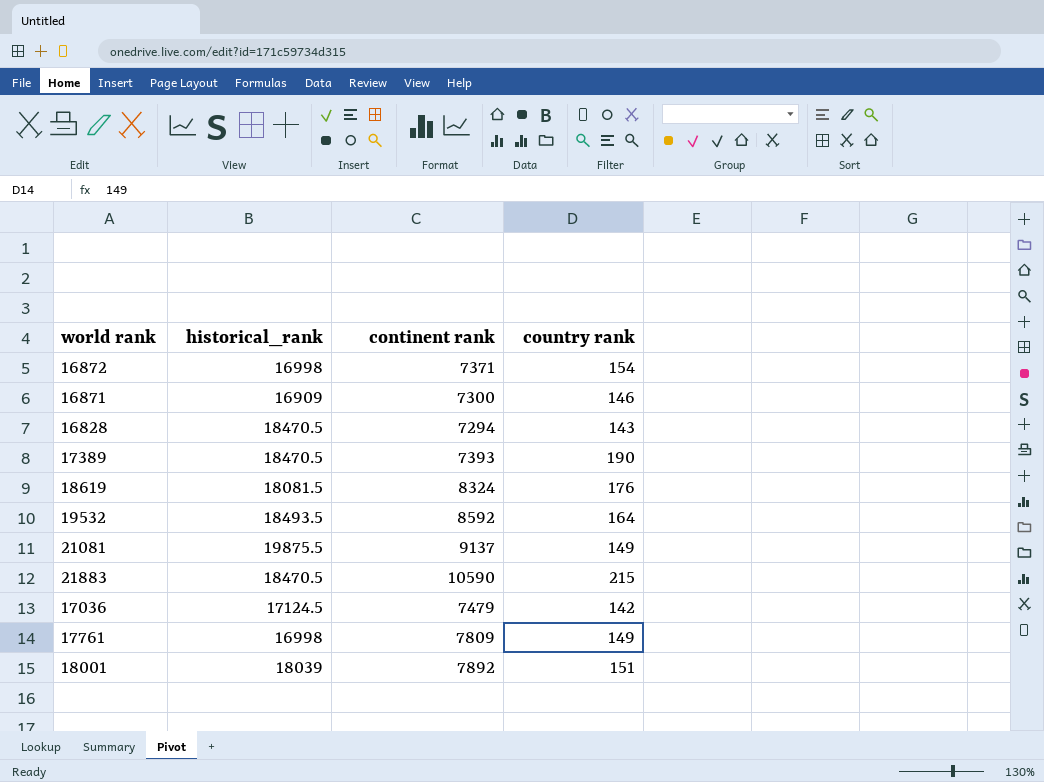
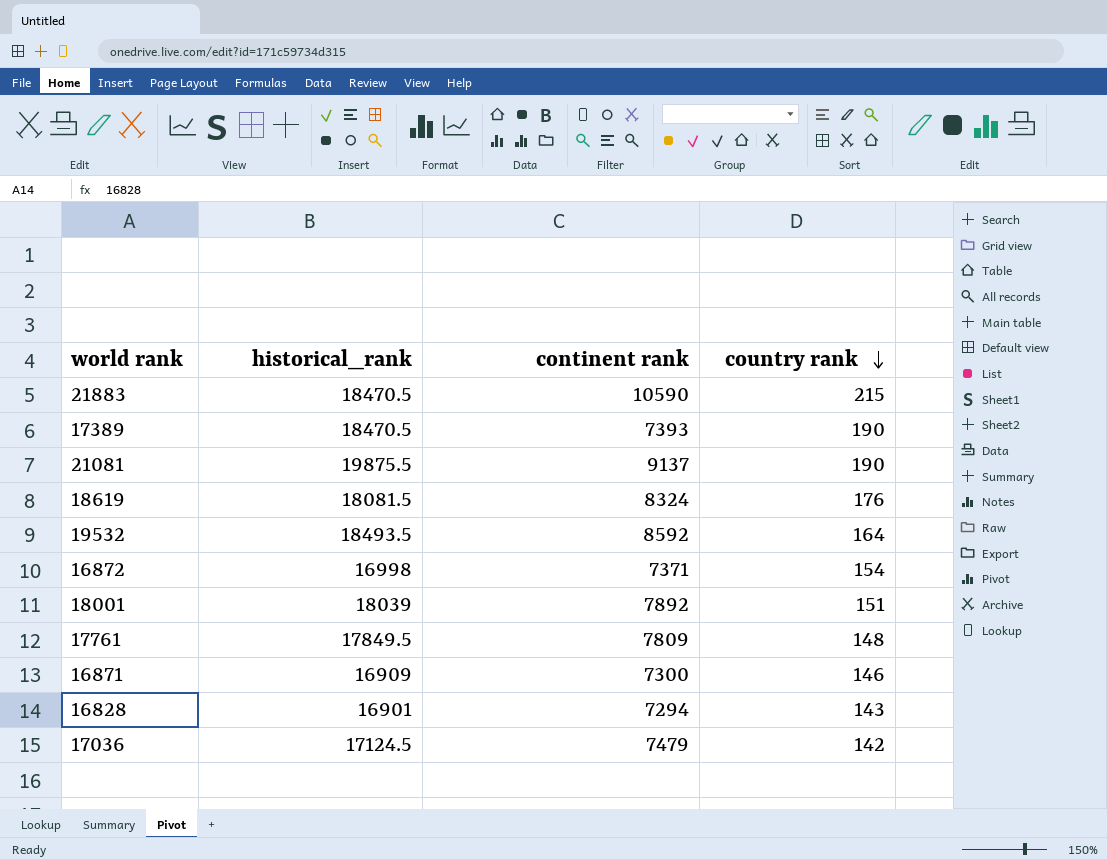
row order: none -> country rank descending
21081 | country rank: 149 -> 190
17761 | historical_rank: 16998 -> 17849.5
17761 | country rank: 149 -> 148
16828 | historical_rank: 18470.5 -> 16901

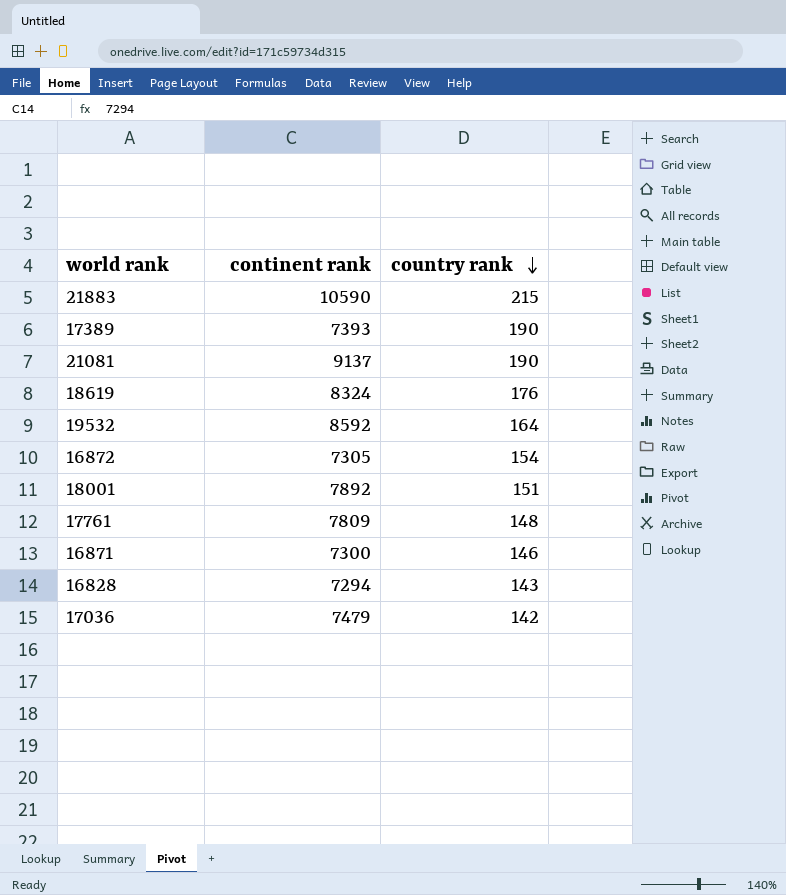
column historical_rank | position: 2 -> none
16872 | continent rank: 7371 -> 7305

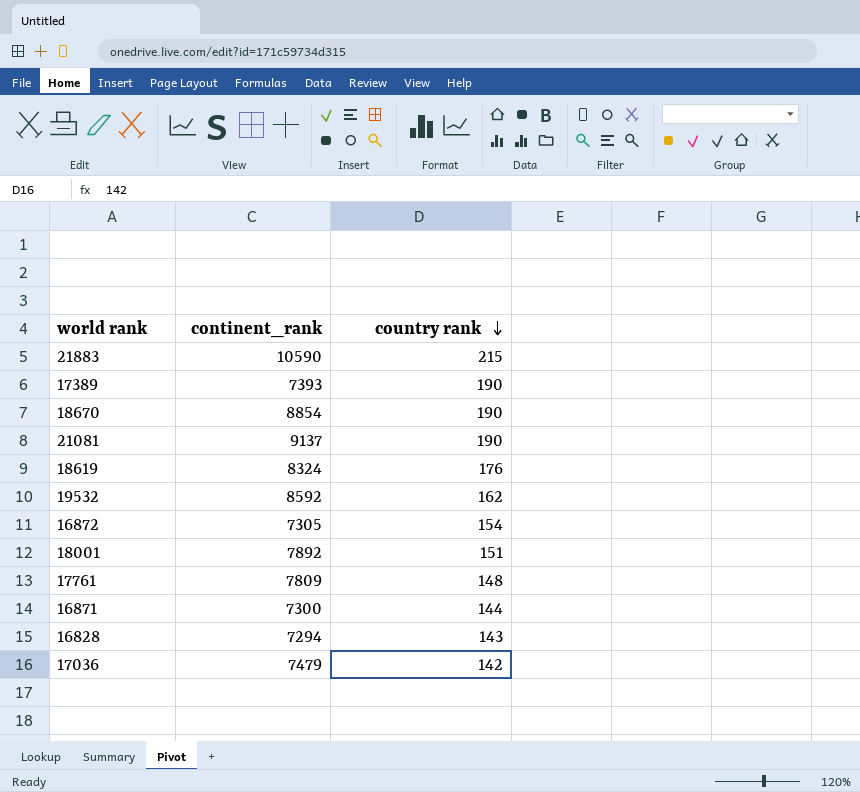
column name: continent rank -> continent_rank
row 18670: none -> 8854 | 190
19532 | country rank: 164 -> 162
16871 | country rank: 146 -> 144

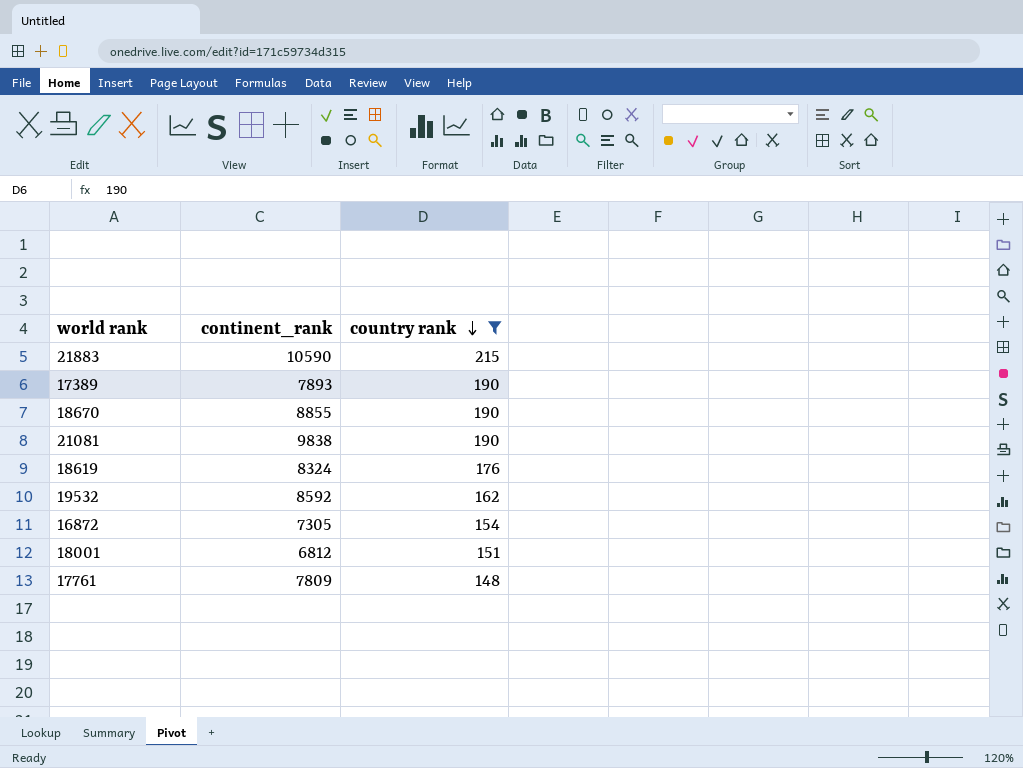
filter: none -> country rank >= 148
17389 | continent_rank: 7393 -> 7893
18670 | continent_rank: 8854 -> 8855
21081 | continent_rank: 9137 -> 9838
18001 | continent_rank: 7892 -> 6812

